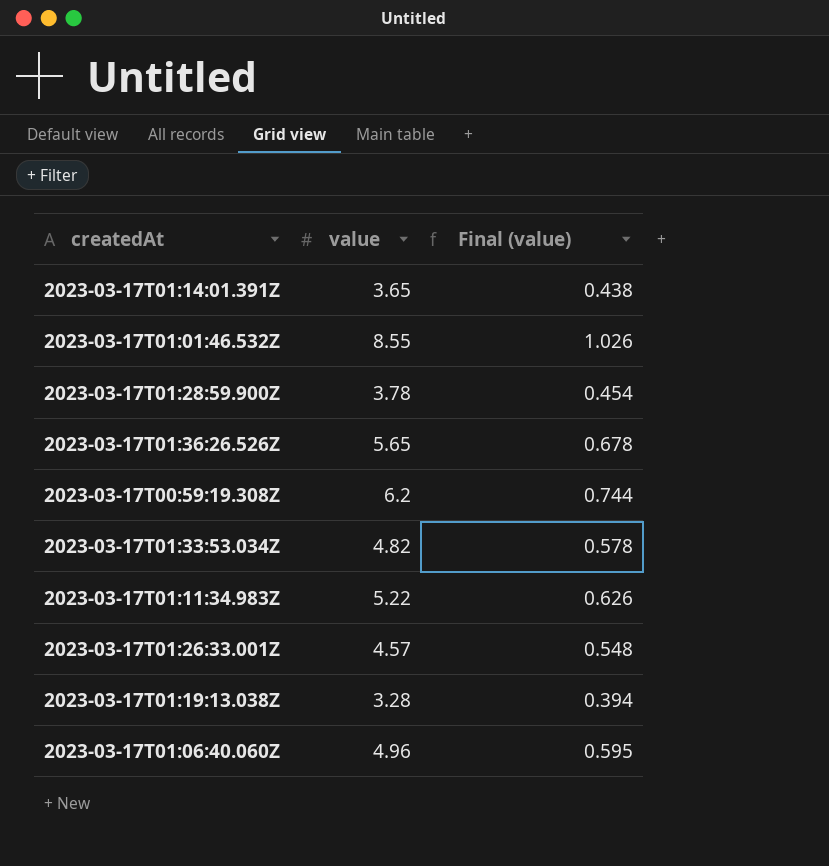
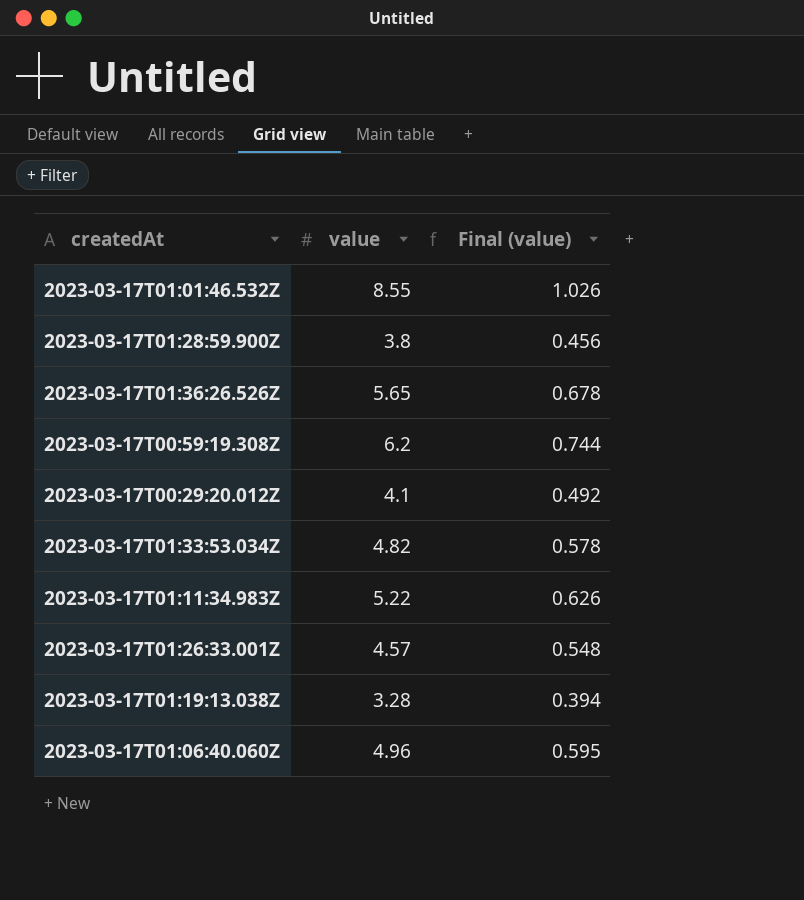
row 2023-03-17T01:14:01.391Z: 3.65 | 0.438 -> none
2023-03-17T01:28:59.900Z | value: 3.78 -> 3.8
2023-03-17T01:28:59.900Z | Final (value): 0.454 -> 0.456
row 2023-03-17T00:29:20.012Z: none -> 4.1 | 0.492

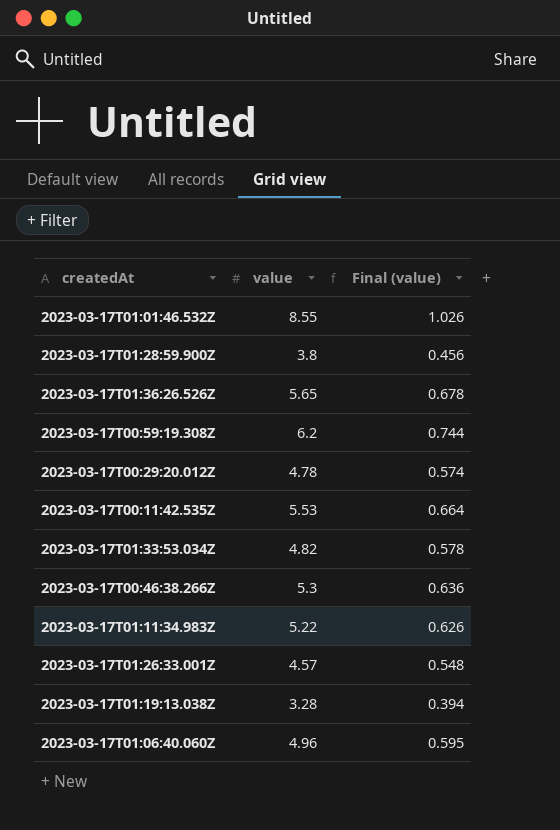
2023-03-17T00:29:20.012Z | value: 4.1 -> 4.78
2023-03-17T00:29:20.012Z | Final (value): 0.492 -> 0.574
row 2023-03-17T00:11:42.535Z: none -> 5.53 | 0.664
row 2023-03-17T00:46:38.266Z: none -> 5.3 | 0.636

